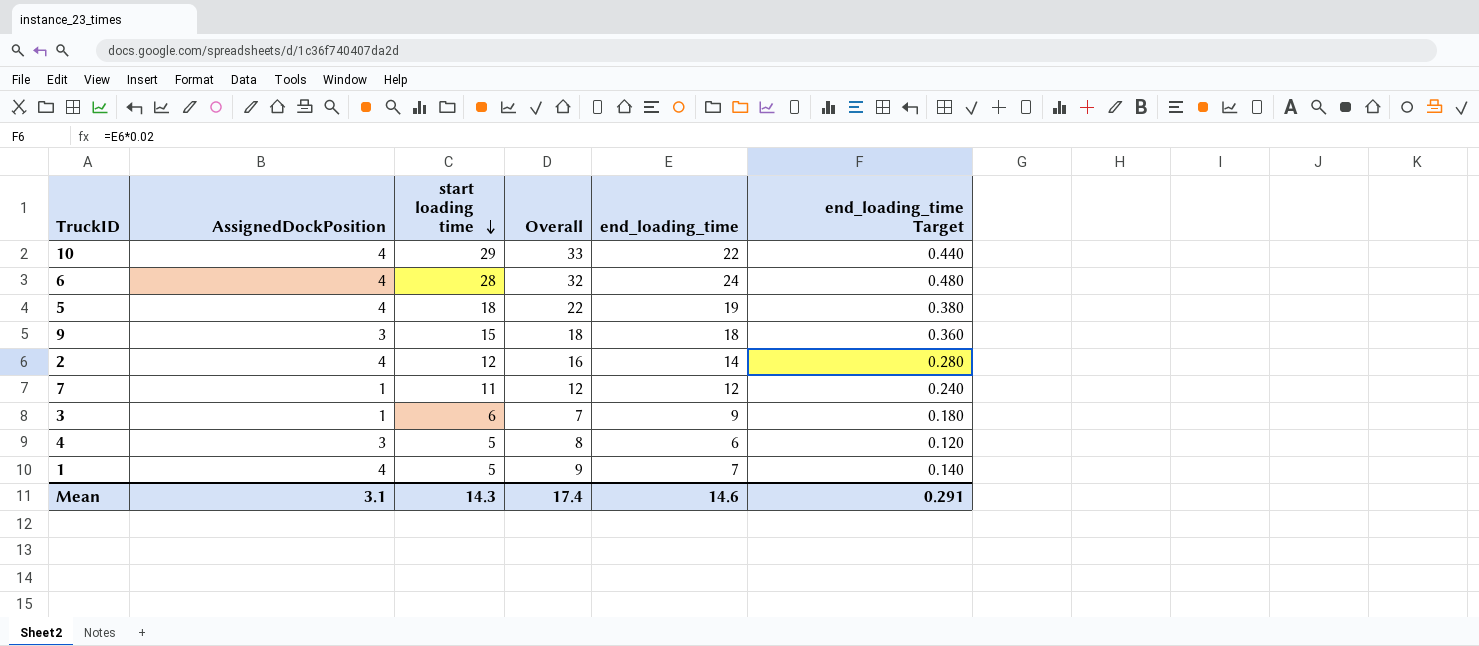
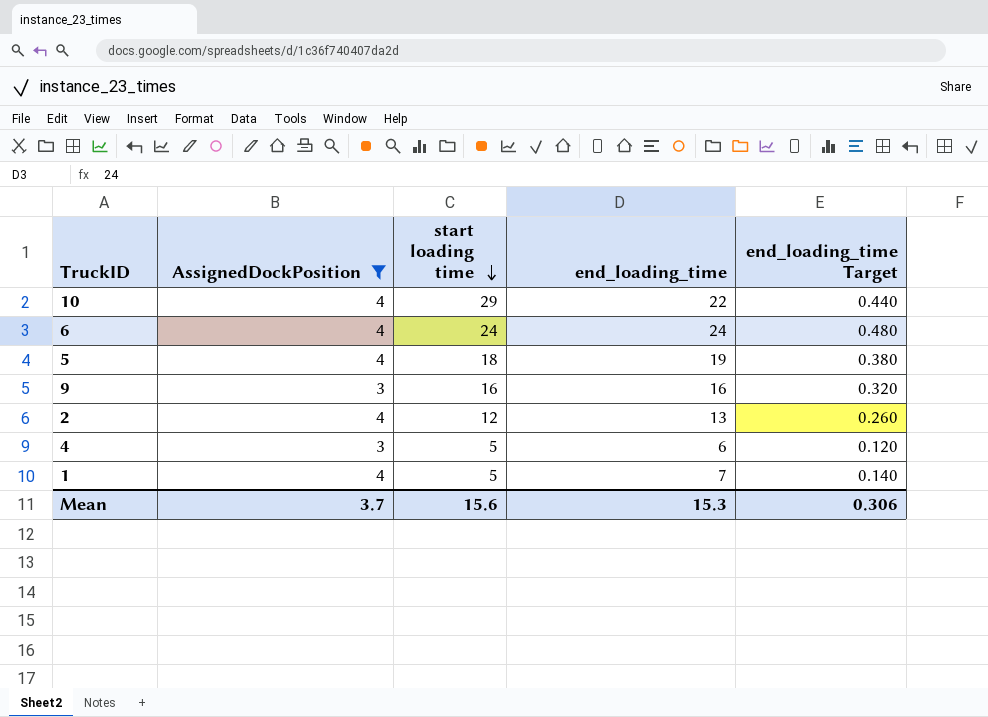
filter: none -> AssignedDockPosition != 1
column Overall | formula: [AssignedDockPosition] + [start loading time] -> none
6 | start loading time: 28 -> 24
9 | start loading time: 15 -> 16
9 | end_loading_time: 18 -> 16
9 | end_loading_time Target: 0.360 -> 0.320
2 | end_loading_time: 14 -> 13
2 | end_loading_time Target: 0.280 -> 0.260
Mean | AssignedDockPosition: 3.1 -> 3.7
Mean | start loading time: 14.3 -> 15.6
Mean | end_loading_time: 14.6 -> 15.3
Mean | end_loading_time Target: 0.291 -> 0.306

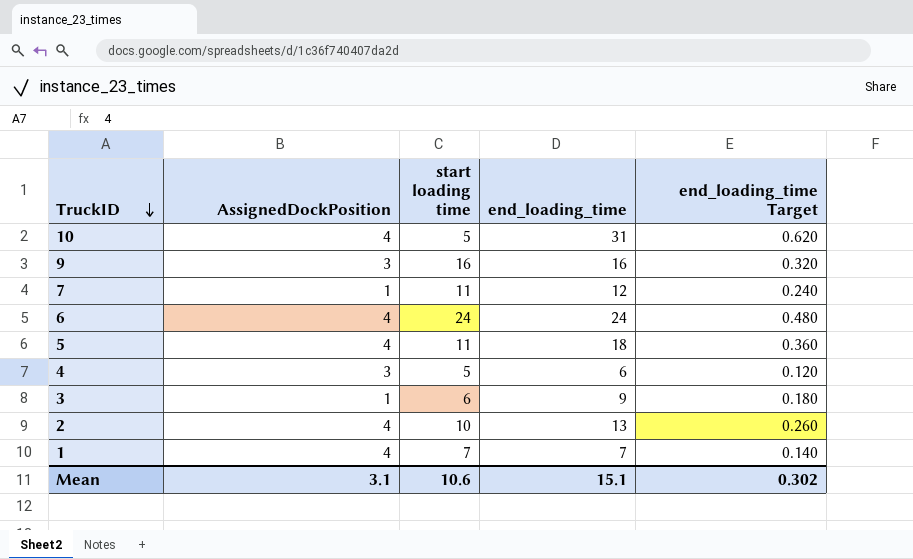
filter: AssignedDockPosition != 1 -> none
row order: start loading time descending -> TruckID descending
10 | start loading time: 29 -> 5
10 | end_loading_time: 22 -> 31
10 | end_loading_time Target: 0.440 -> 0.620
5 | start loading time: 18 -> 11
5 | end_loading_time: 19 -> 18
5 | end_loading_time Target: 0.380 -> 0.360
2 | start loading time: 12 -> 10
1 | start loading time: 5 -> 7
Mean | AssignedDockPosition: 3.7 -> 3.1
Mean | start loading time: 15.6 -> 10.6
Mean | end_loading_time: 15.3 -> 15.1
Mean | end_loading_time Target: 0.306 -> 0.302

